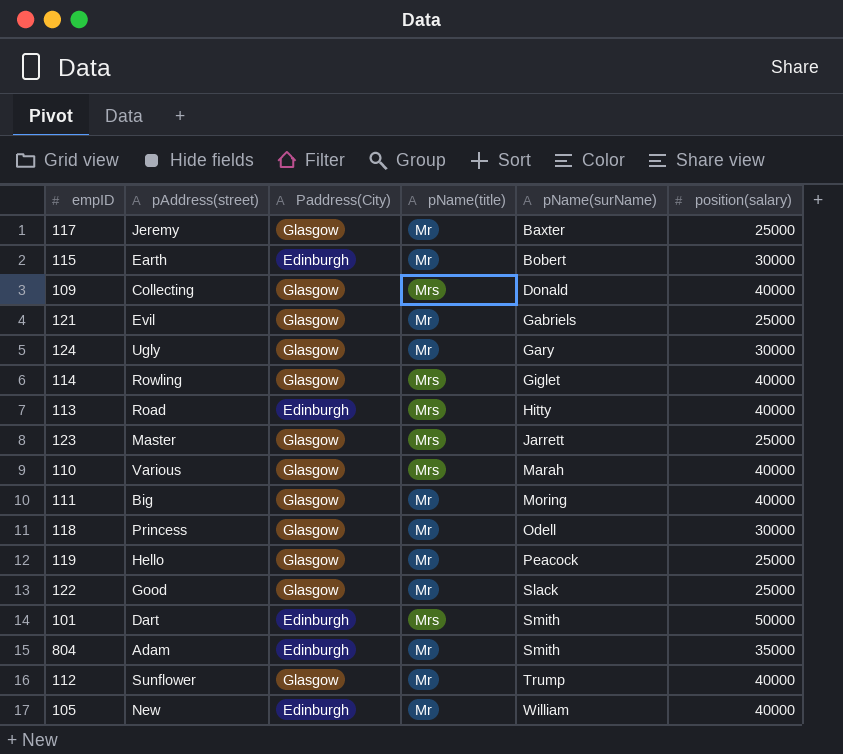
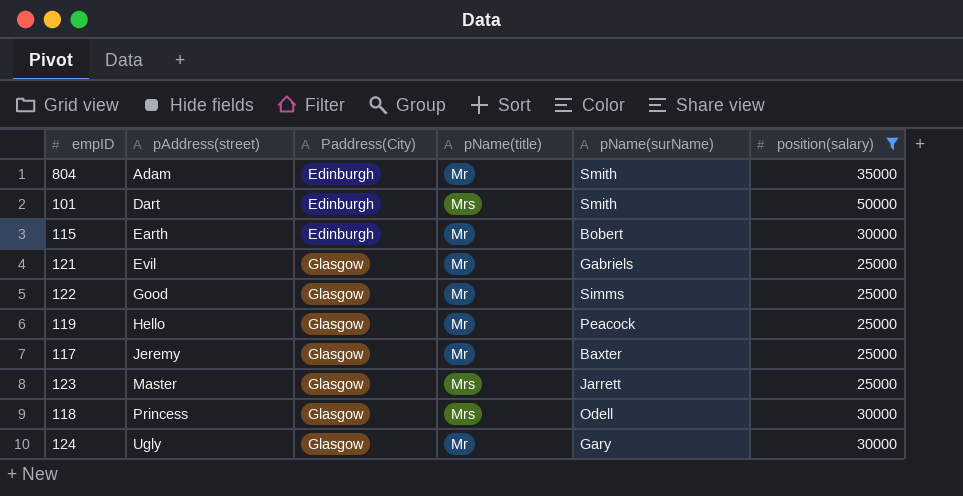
filter: none -> position(salary) != 40000
row order: pName(surName) ascending -> pAddress(street) ascending
122 | pName(surName): Slack -> Simms
118 | pName(title): Mr -> Mrs

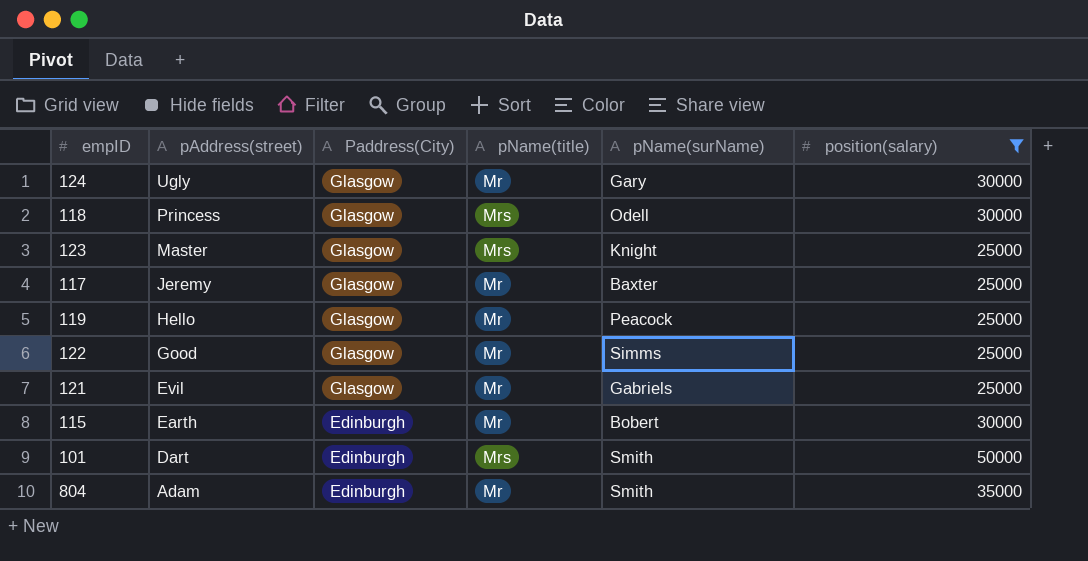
row order: pAddress(street) ascending -> pAddress(street) descending
123 | pName(surName): Jarrett -> Knight

